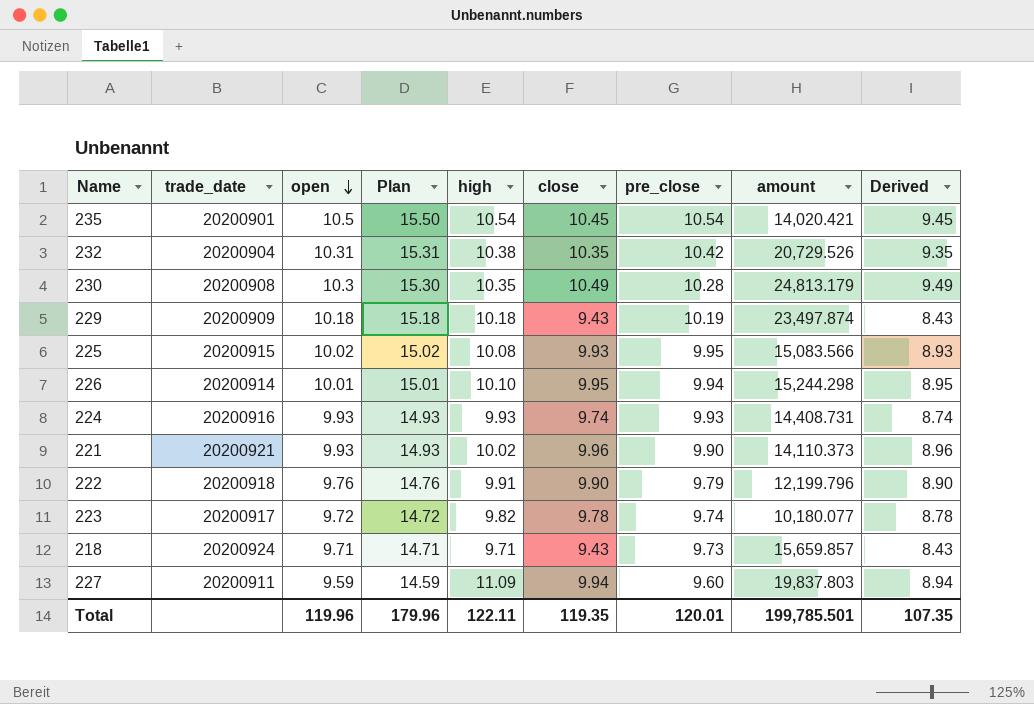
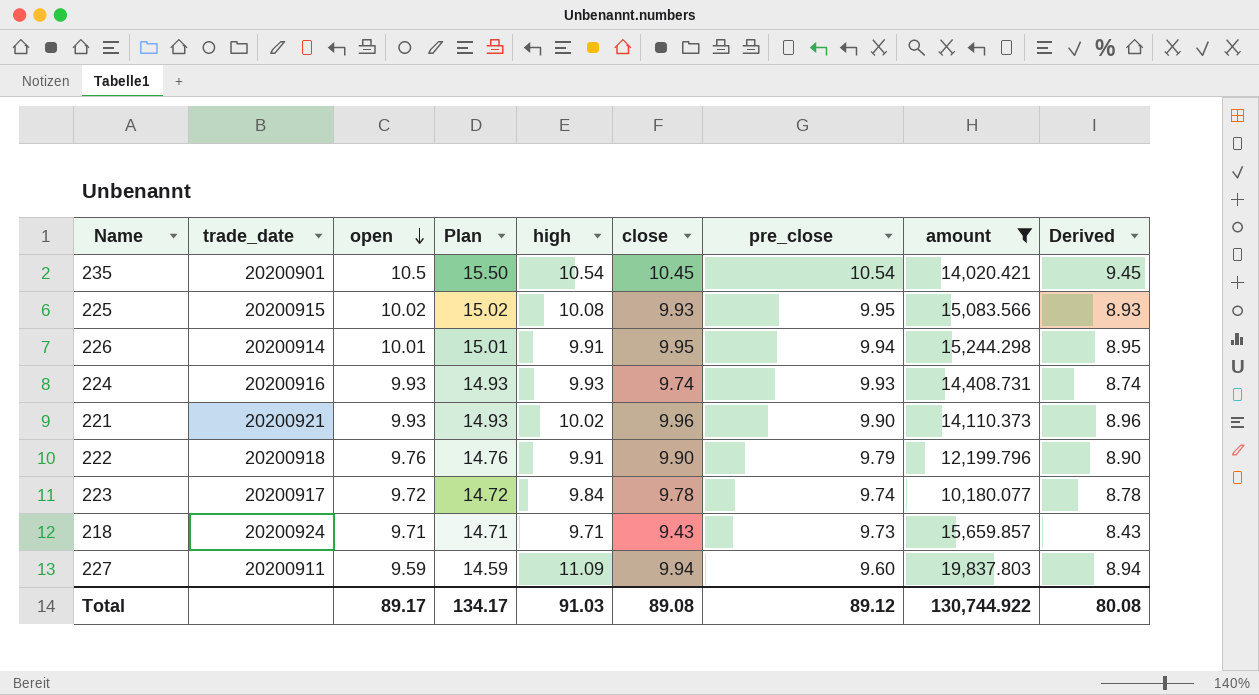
filter: none -> amount <= 19,837.803
226 | high: 10.10 -> 9.91
223 | high: 9.82 -> 9.84
Total | open: 119.96 -> 89.17
Total | Plan: 179.96 -> 134.17
Total | high: 122.11 -> 91.03
Total | close: 119.35 -> 89.08
Total | pre_close: 120.01 -> 89.12
Total | amount: 199,785.501 -> 130,744.922
Total | Derived: 107.35 -> 80.08

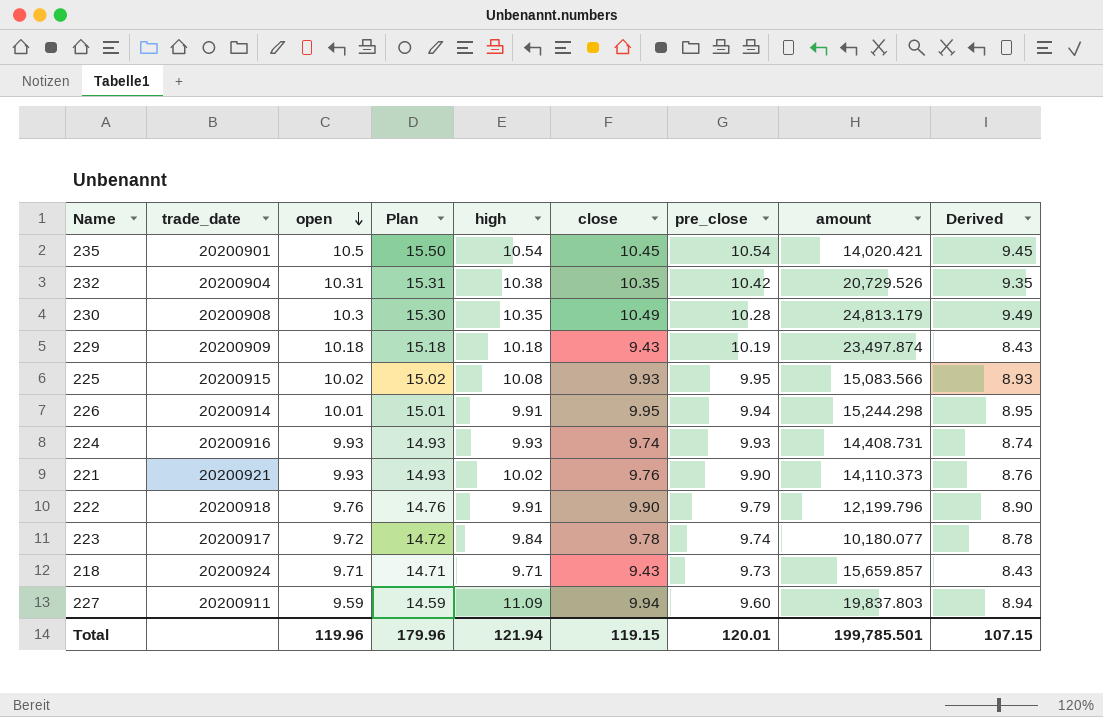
filter: amount <= 19,837.803 -> none
221 | close: 9.96 -> 9.76
221 | Derived: 8.96 -> 8.76
Total | open: 89.17 -> 119.96
Total | Plan: 134.17 -> 179.96
Total | high: 91.03 -> 121.94
Total | close: 89.08 -> 119.15
Total | pre_close: 89.12 -> 120.01
Total | amount: 130,744.922 -> 199,785.501
Total | Derived: 80.08 -> 107.15

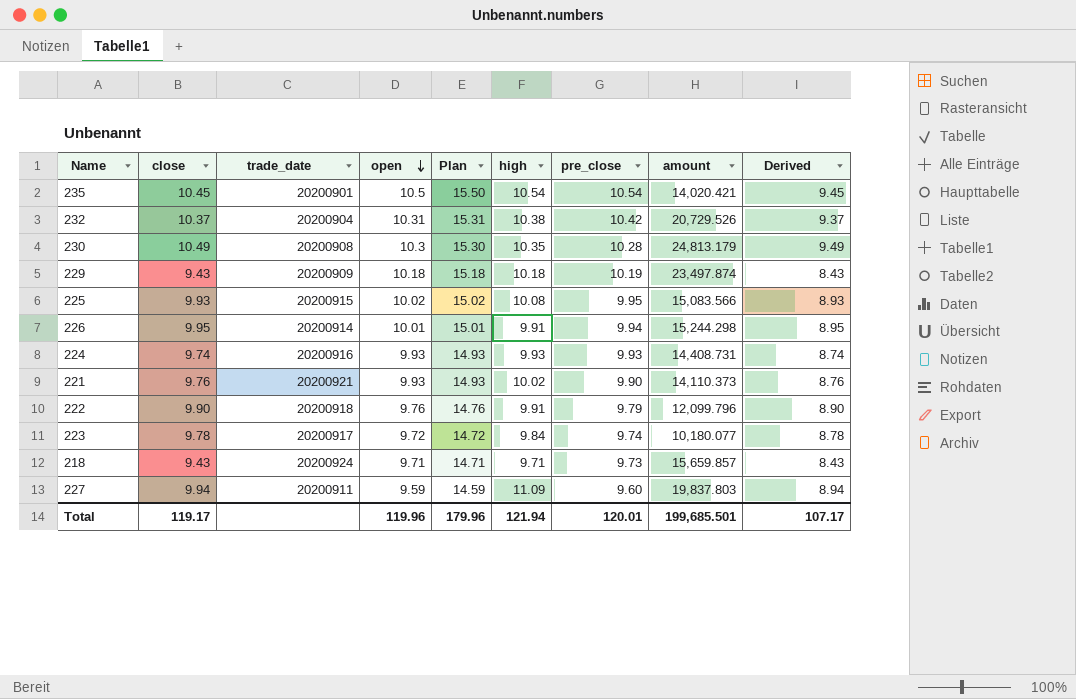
column close | position: 6 -> 2
232 | close: 10.35 -> 10.37
232 | Derived: 9.35 -> 9.37
222 | amount: 12,199.796 -> 12,099.796
Total | close: 119.15 -> 119.17
Total | amount: 199,785.501 -> 199,685.501
Total | Derived: 107.15 -> 107.17

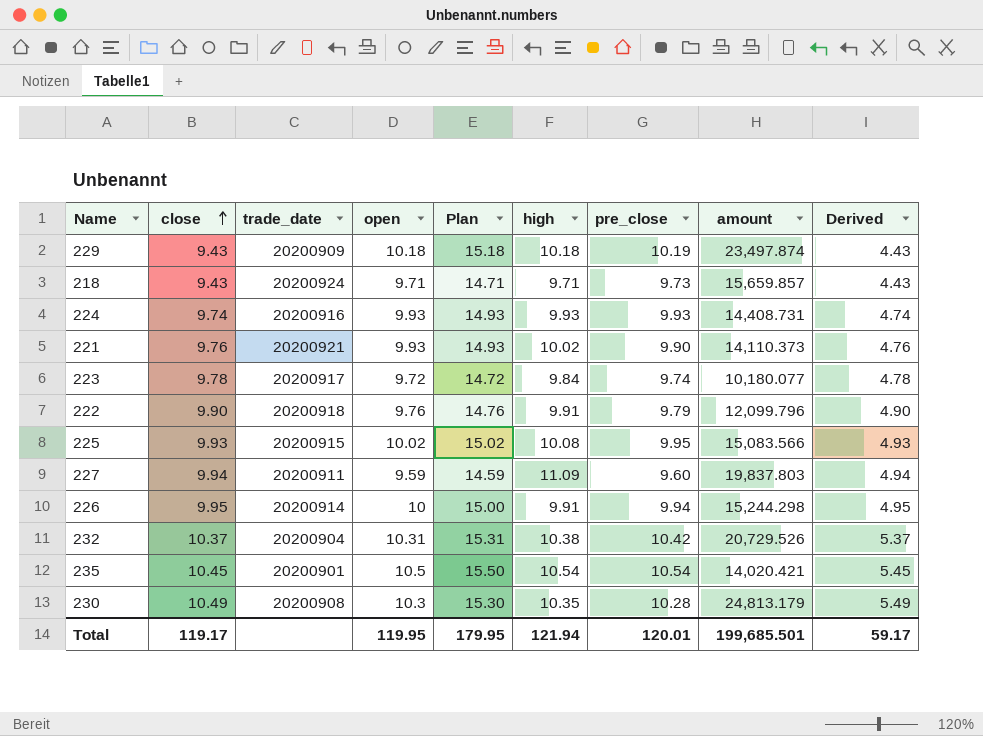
row order: open descending -> close ascending
column Derived | formula: [close] - 1 -> [close] - 5
226 | open: 10.01 -> 10
226 | Plan: 15.01 -> 15.00
Total | open: 119.96 -> 119.95
Total | Plan: 179.96 -> 179.95
Total | Derived: 107.17 -> 59.17

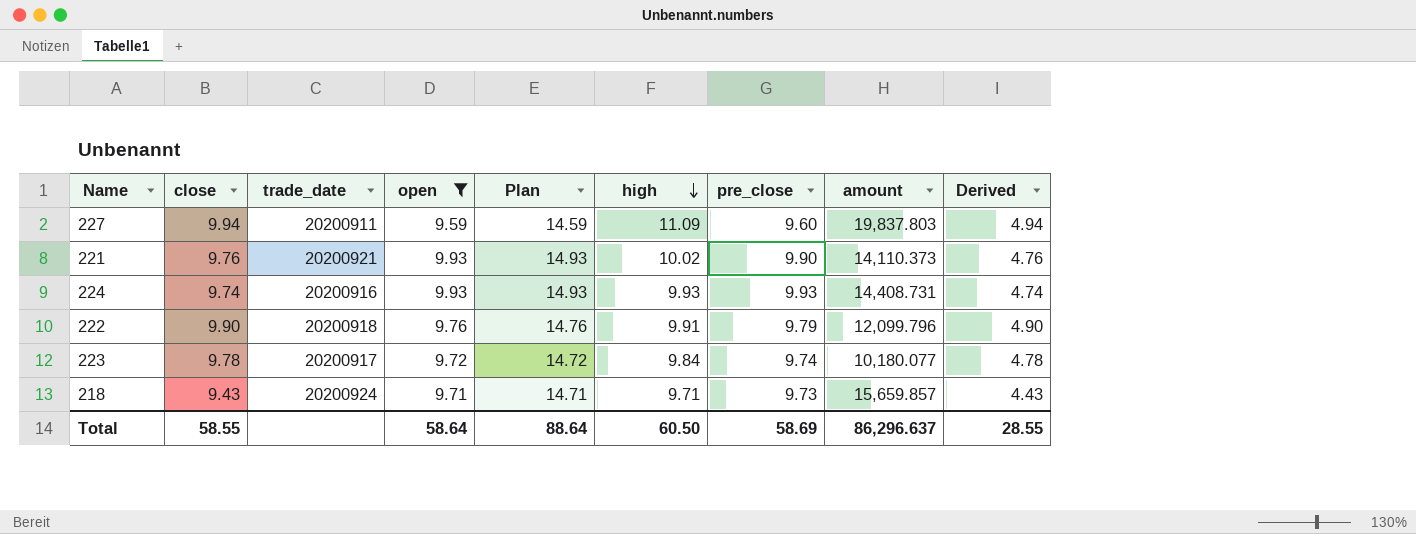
filter: none -> open <= 9.93
row order: close ascending -> high descending
Total | close: 119.17 -> 58.55
Total | open: 119.95 -> 58.64
Total | Plan: 179.95 -> 88.64
Total | high: 121.94 -> 60.50
Total | pre_close: 120.01 -> 58.69
Total | amount: 199,685.501 -> 86,296.637
Total | Derived: 59.17 -> 28.55

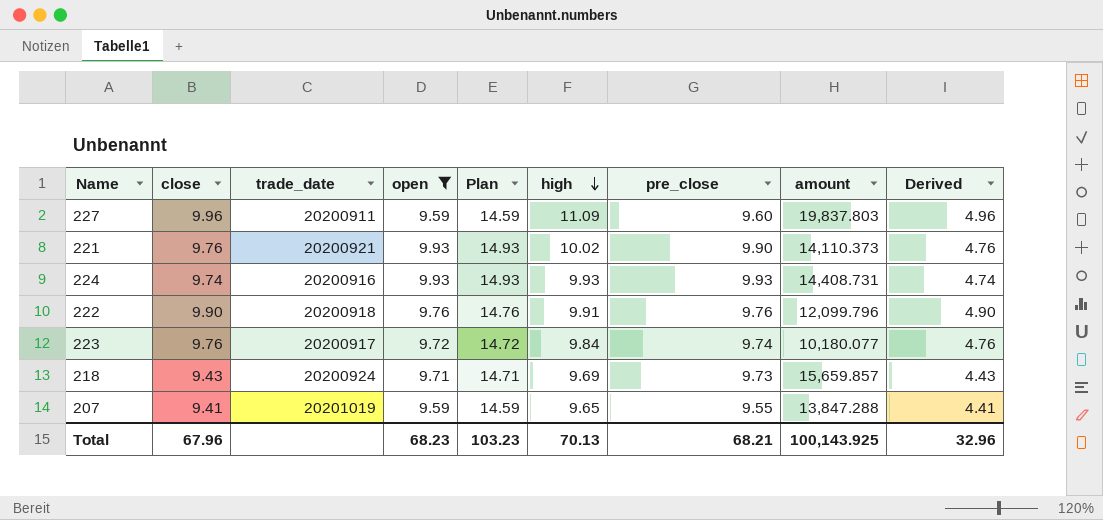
227 | close: 9.94 -> 9.96
227 | Derived: 4.94 -> 4.96
222 | pre_close: 9.79 -> 9.76
223 | close: 9.78 -> 9.76
223 | Derived: 4.78 -> 4.76
218 | high: 9.71 -> 9.69
row 207: none -> 9.41 | 20201019 | 9.59 | 14.59 | 9.65 | 9.55 | 13,847.288 | 4.41
Total | close: 58.55 -> 67.96
Total | open: 58.64 -> 68.23
Total | Plan: 88.64 -> 103.23
Total | high: 60.50 -> 70.13
Total | pre_close: 58.69 -> 68.21
Total | amount: 86,296.637 -> 100,143.925
Total | Derived: 28.55 -> 32.96

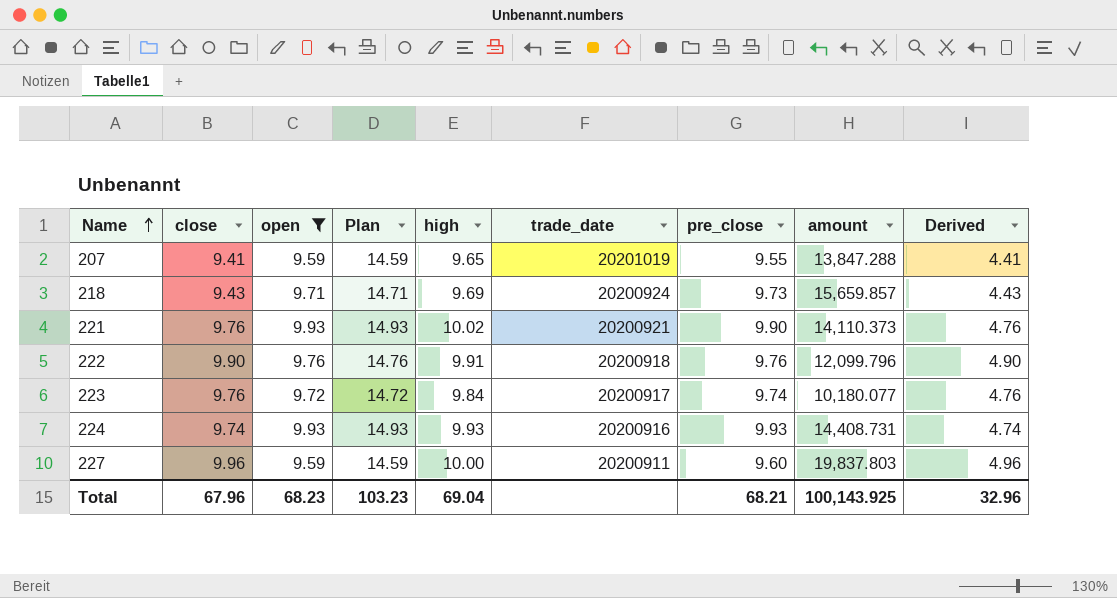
row order: high descending -> Name ascending
column trade_date | position: 3 -> 6
227 | high: 11.09 -> 10.00
Total | high: 70.13 -> 69.04

